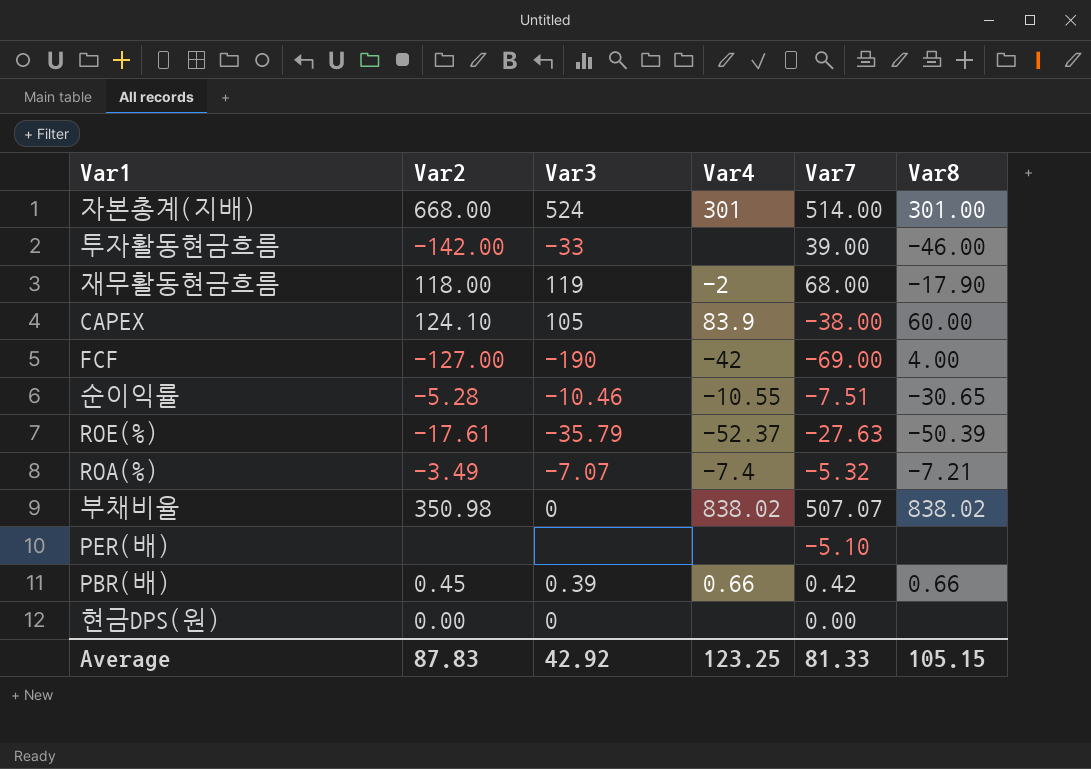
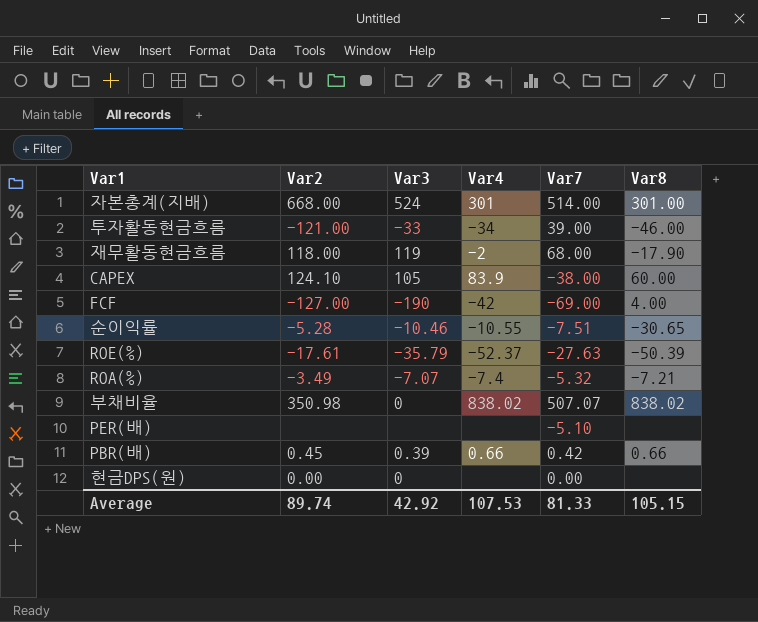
투자활동현금흐름 | Var2: -142.00 -> -121.00
투자활동현금흐름 | Var4: none -> -34
Average | Var2: 87.83 -> 89.74
Average | Var4: 123.25 -> 107.53

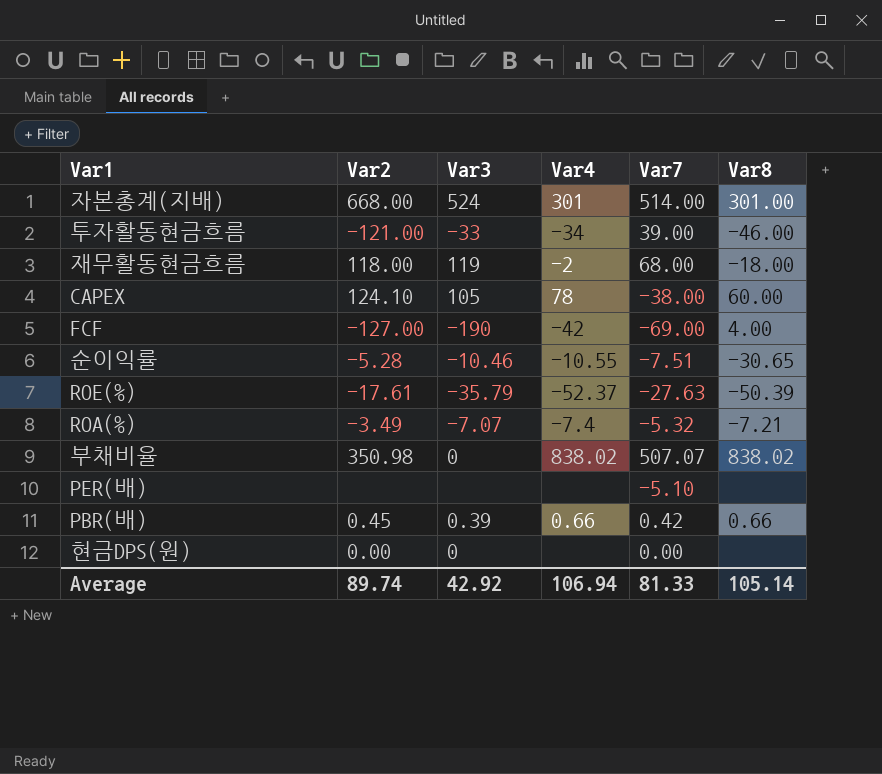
재무활동현금흐름 | Var8: -17.90 -> -18.00
CAPEX | Var4: 83.9 -> 78
Average | Var4: 107.53 -> 106.94
Average | Var8: 105.15 -> 105.14

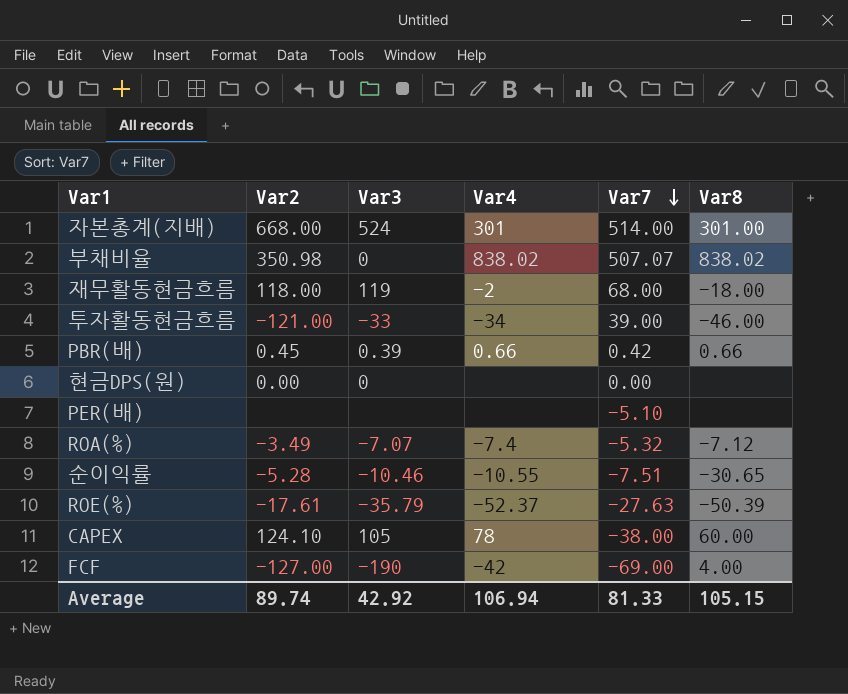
row order: none -> Var7 descending
ROA(%) | Var8: -7.21 -> -7.12
Average | Var8: 105.14 -> 105.15

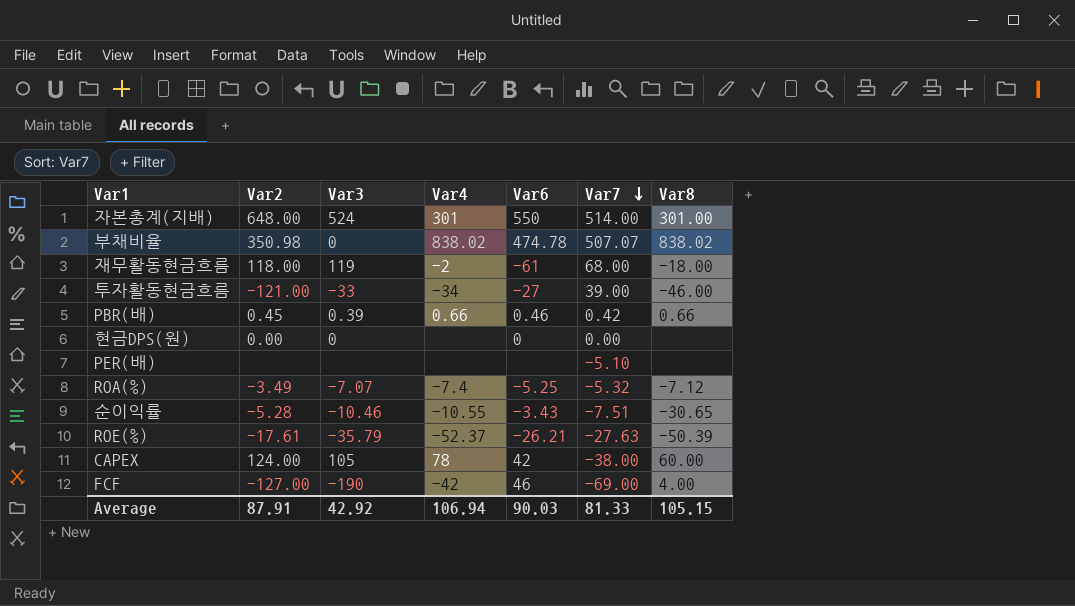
column Var6 | position: none -> 5
자본총계(지배) | Var2: 668.00 -> 648.00
CAPEX | Var2: 124.10 -> 124.00
Average | Var2: 89.74 -> 87.91

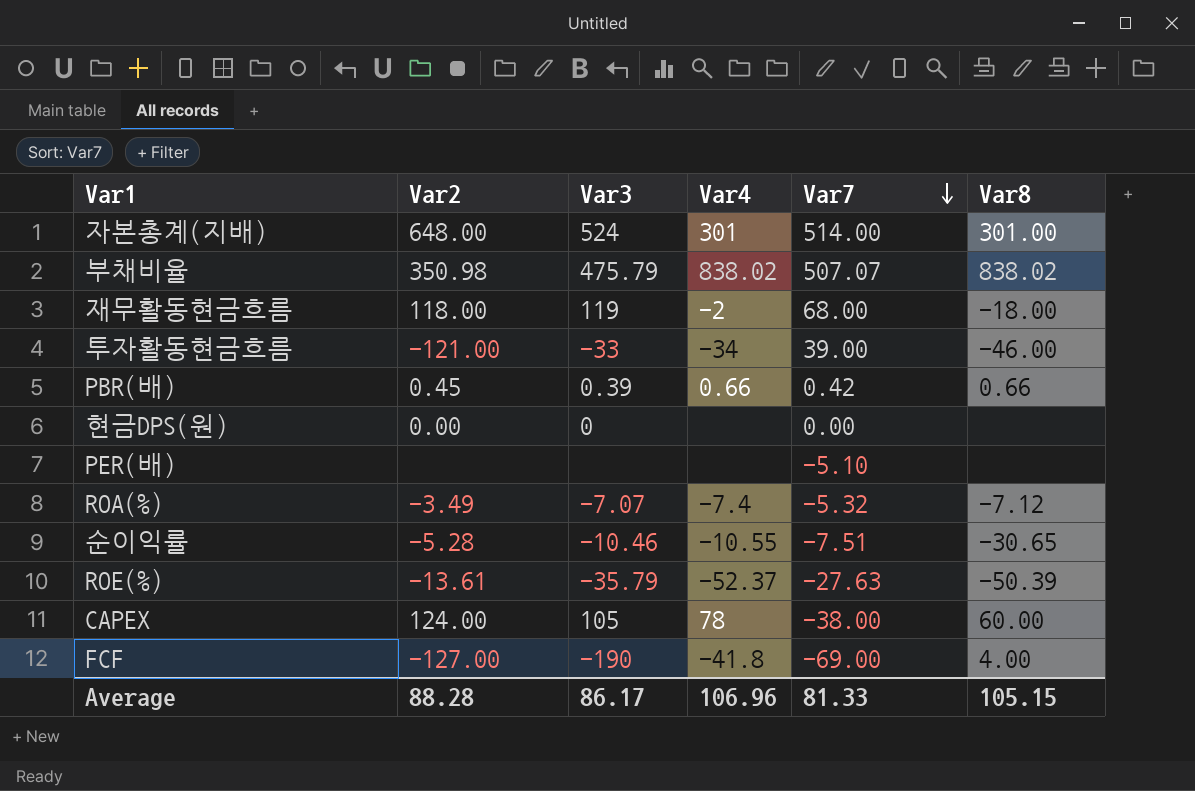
column Var6 | position: 5 -> none
부채비율 | Var3: 0 -> 475.79
ROE(%) | Var2: -17.61 -> -13.61
FCF | Var4: -42 -> -41.8
Average | Var2: 87.91 -> 88.28
Average | Var3: 42.92 -> 86.17
Average | Var4: 106.94 -> 106.96

